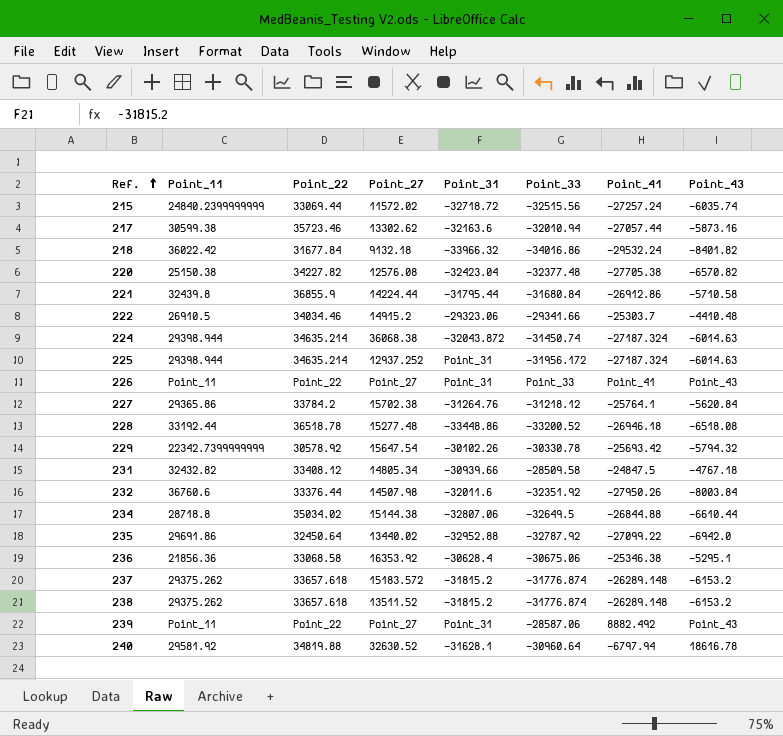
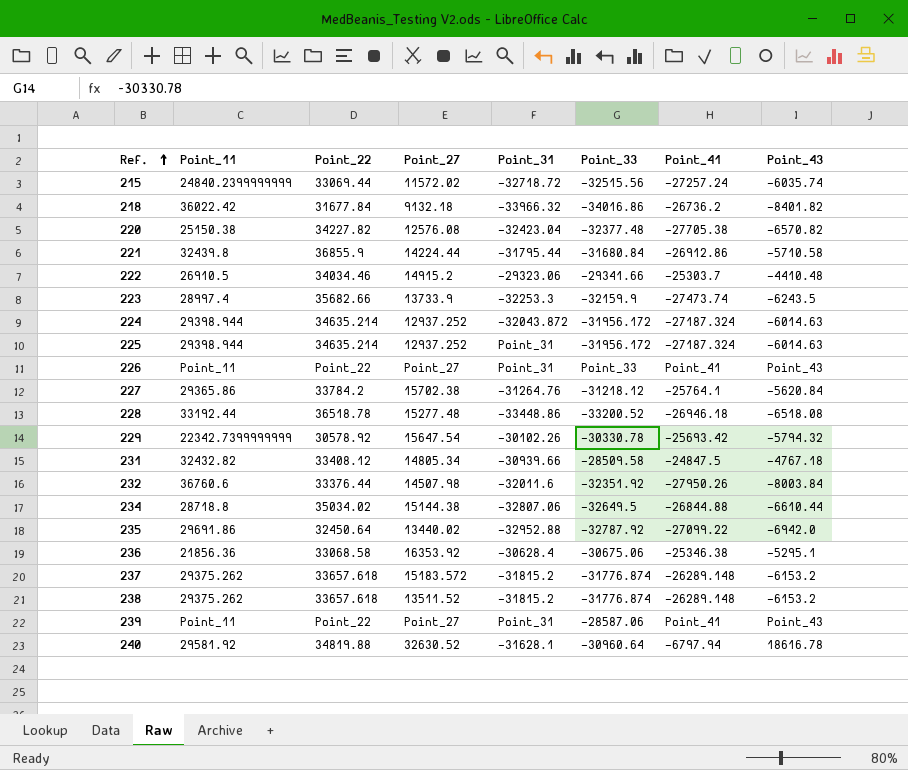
row 217: 30599.38 | 35723.46 | 13302.62 | -32163.6 | -32010.94 | -27057.44 | -5873.16 -> none
218 | Point_41: -29532.24 -> -26736.2
row 223: none -> 28997.4 | 35682.66 | 13733.9 | -32253.3 | -32159.9 | -27473.74 | -6243.5
224 | Point_27: 36068.38 -> 12937.252
224 | Point_33: -31450.74 -> -31956.172
239 | Point_41: 8882.492 -> Point_41

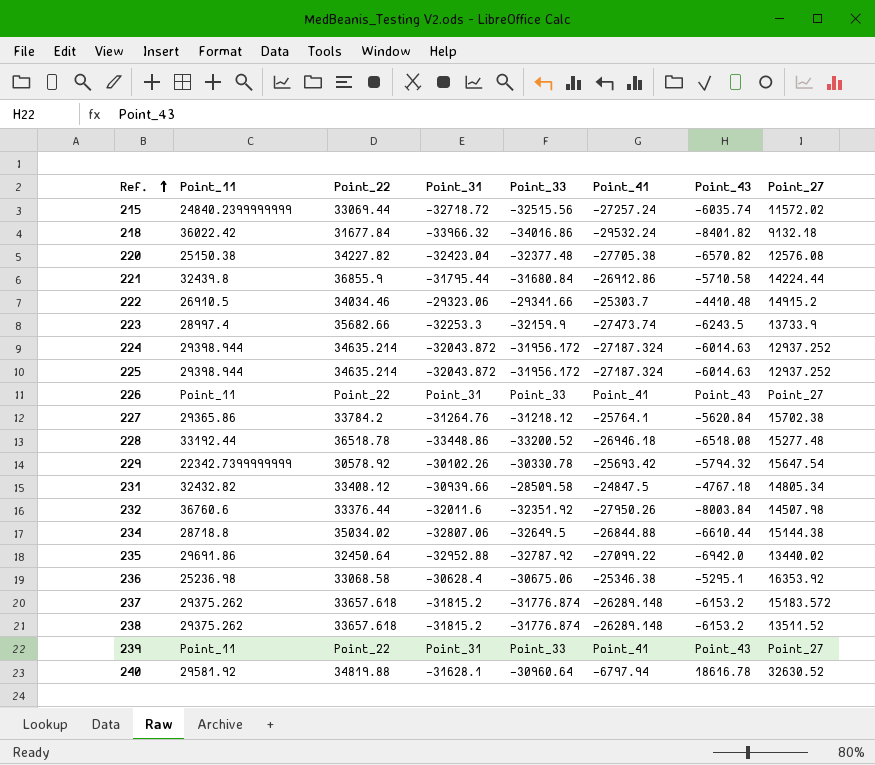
column Point_27 | position: 4 -> 8
218 | Point_41: -26736.2 -> -29532.24
225 | Point_31: Point_31 -> -32043.872
236 | Point_11: 21856.36 -> 25236.98
239 | Point_33: -28587.06 -> Point_33

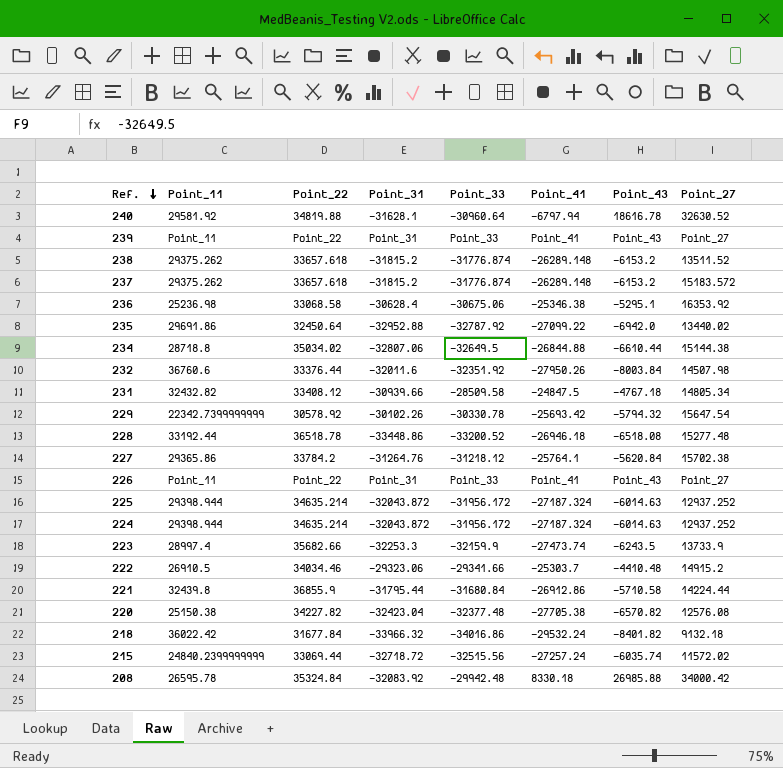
row order: Ref. ascending -> Ref. descending
row 208: none -> 26595.78 | 35324.84 | -32083.92 | -29942.48 | 8330.18 | 26985.88 | 34000.42

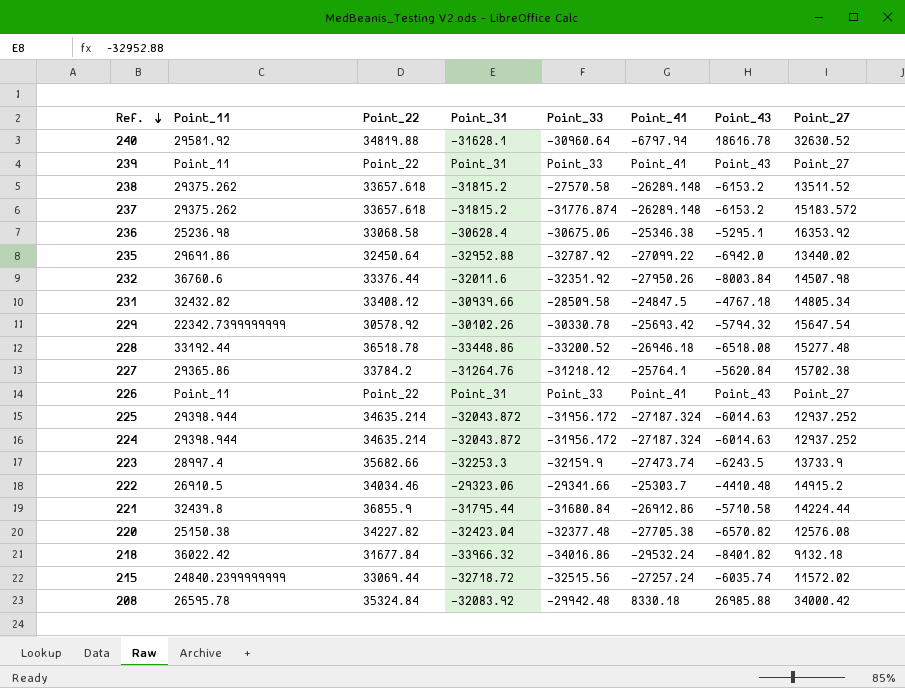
row 234: 28718.8 | 35034.02 | -32807.06 | -32649.5 | -26844.88 | -6610.44 | 15144.38 -> none
238 | Point_33: -31776.874 -> -27570.58

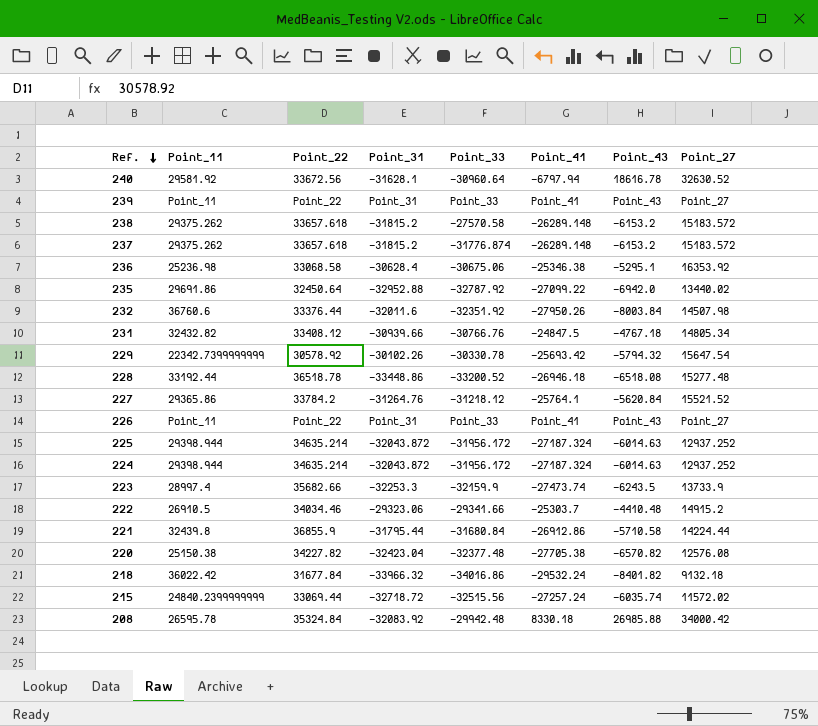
240 | Point_22: 34819.88 -> 33672.56
238 | Point_27: 13511.52 -> 15183.572
231 | Point_33: -28509.58 -> -30766.76
227 | Point_27: 15702.38 -> 15521.52

